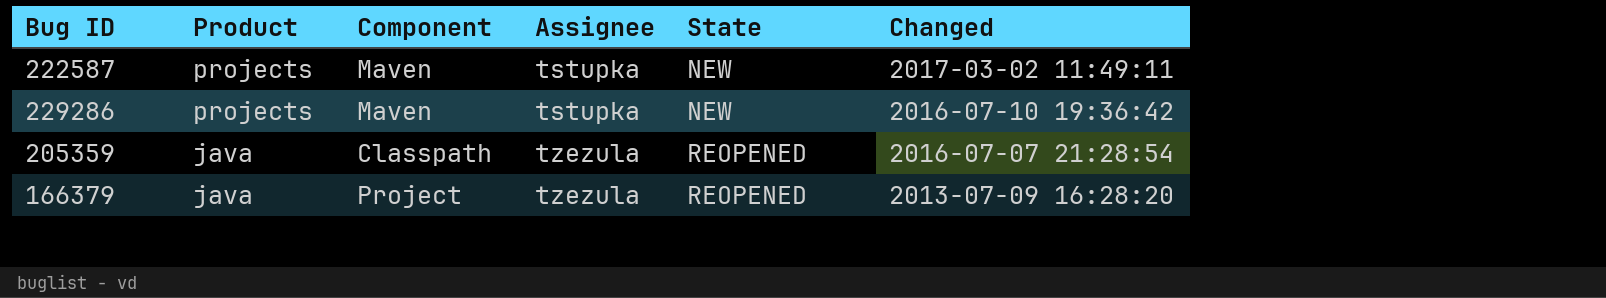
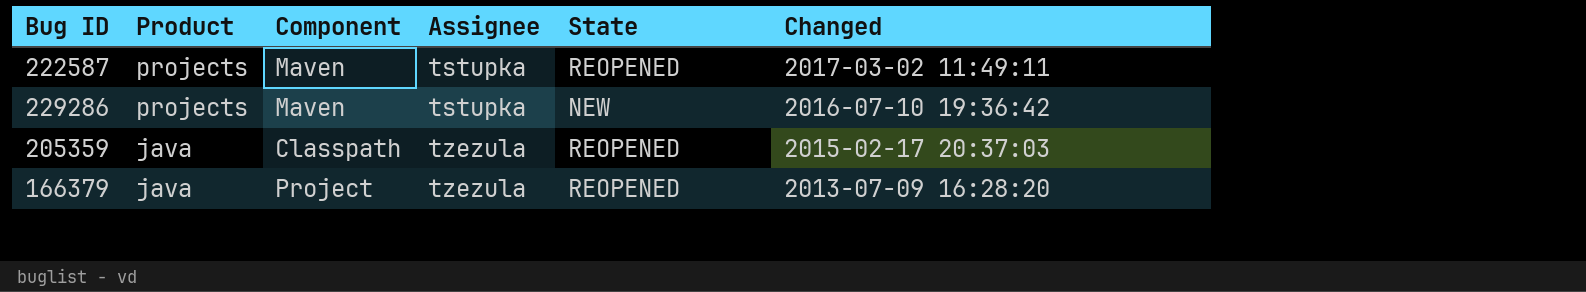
222587 | State: NEW -> REOPENED
205359 | Changed: 2016-07-07 21:28:54 -> 2015-02-17 20:37:03

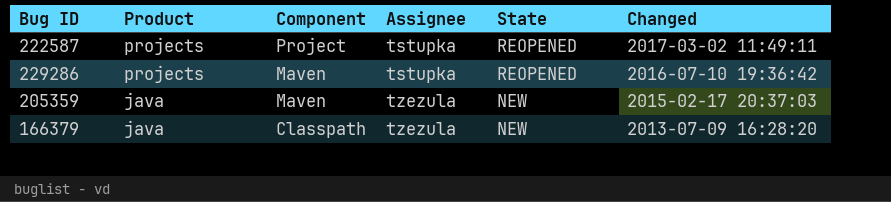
222587 | Component: Maven -> Project
229286 | State: NEW -> REOPENED
205359 | Component: Classpath -> Maven
205359 | State: REOPENED -> NEW
166379 | Component: Project -> Classpath
166379 | State: REOPENED -> NEW

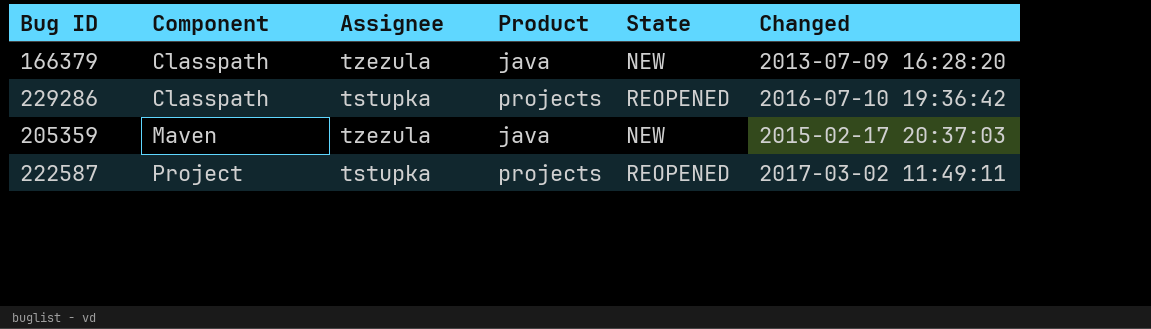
row order: Product descending -> Component ascending
column Product | position: 2 -> 4
229286 | Component: Maven -> Classpath

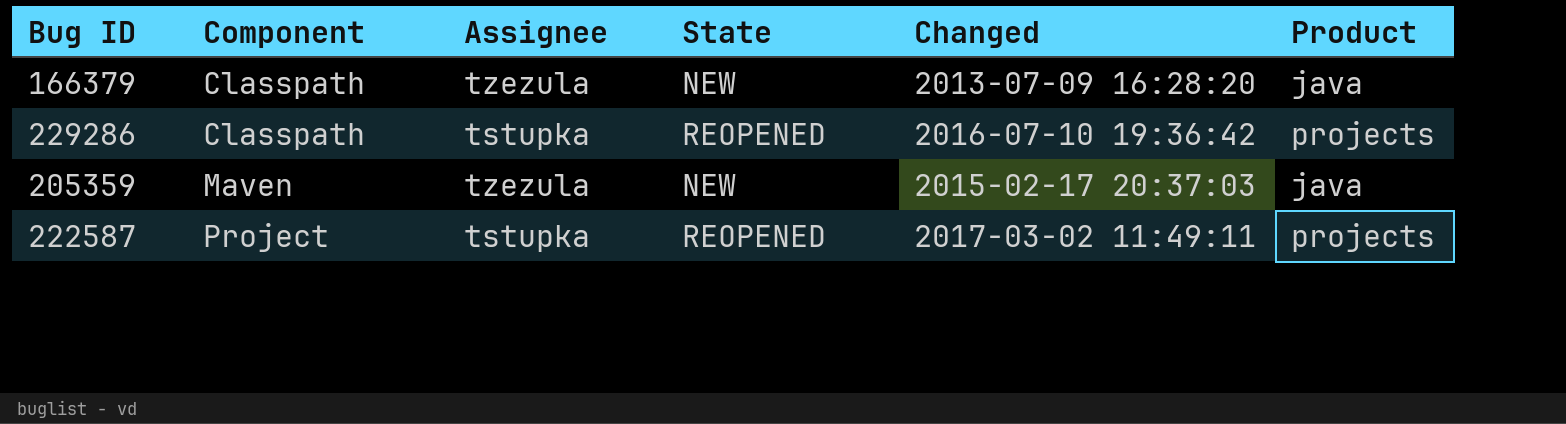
column Product | position: 4 -> 6

